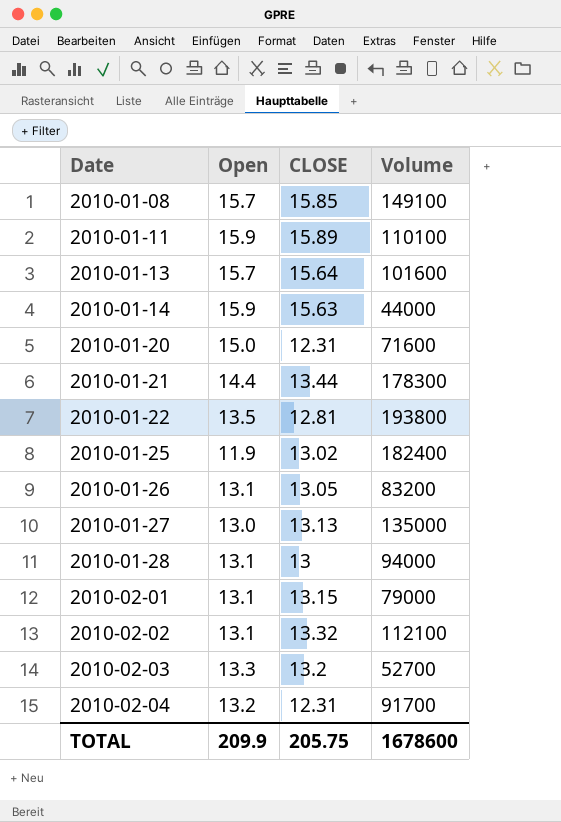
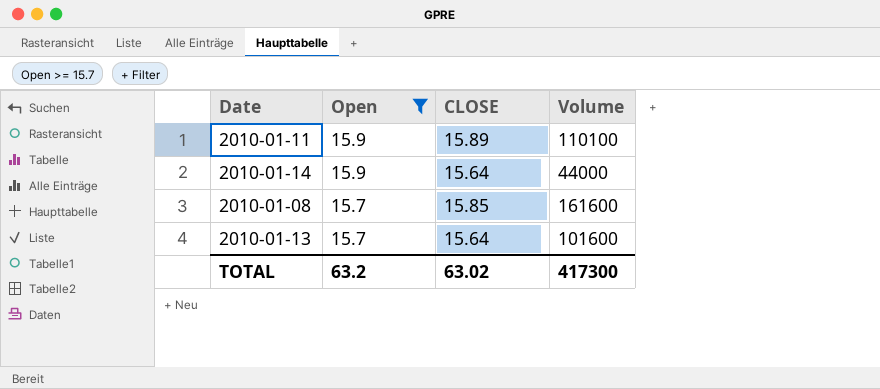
filter: none -> Open >= 15.7
row order: Date ascending -> Open descending
2010-01-14 | CLOSE: 15.63 -> 15.64
2010-01-08 | Volume: 149100 -> 161600
TOTAL | Open: 209.9 -> 63.2
TOTAL | CLOSE: 205.75 -> 63.02
TOTAL | Volume: 1678600 -> 417300

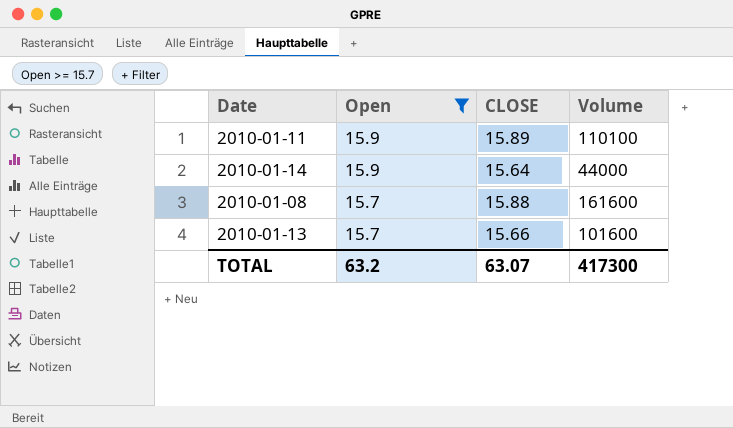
2010-01-08 | CLOSE: 15.85 -> 15.88
2010-01-13 | CLOSE: 15.64 -> 15.66
TOTAL | CLOSE: 63.02 -> 63.07

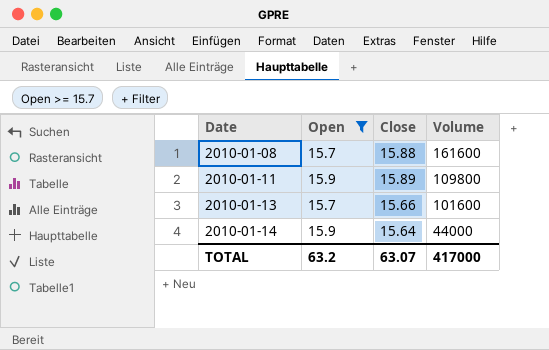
row order: Open descending -> Date ascending
column name: CLOSE -> Close
2010-01-11 | Volume: 110100 -> 109800
TOTAL | Volume: 417300 -> 417000

